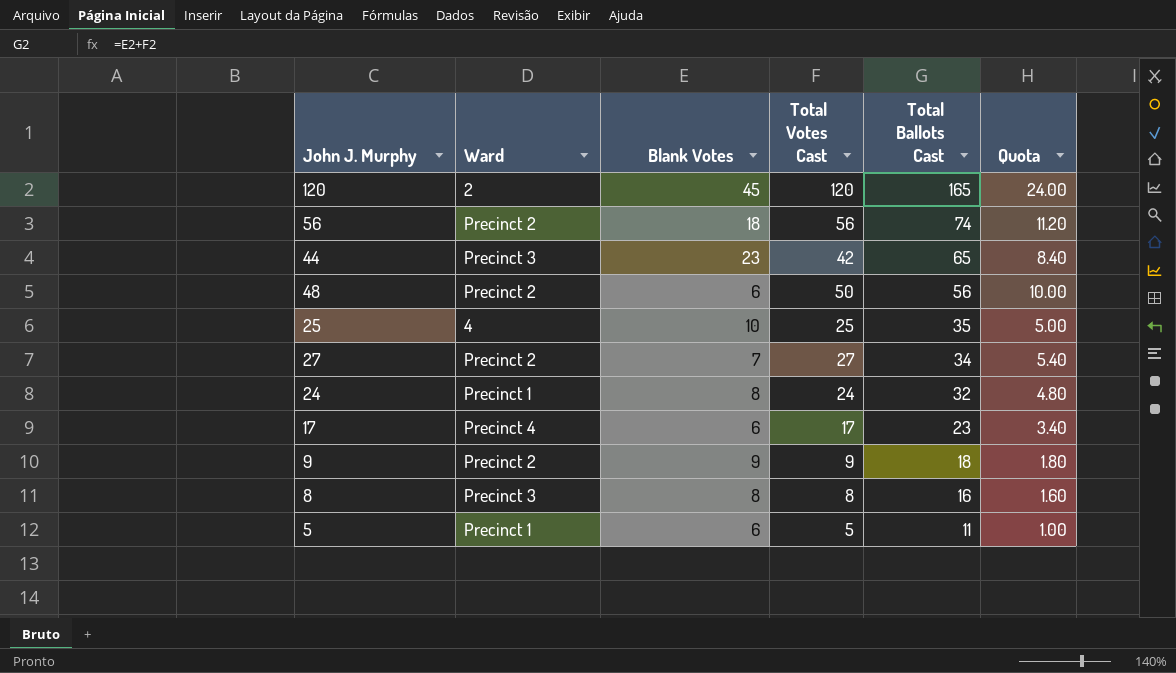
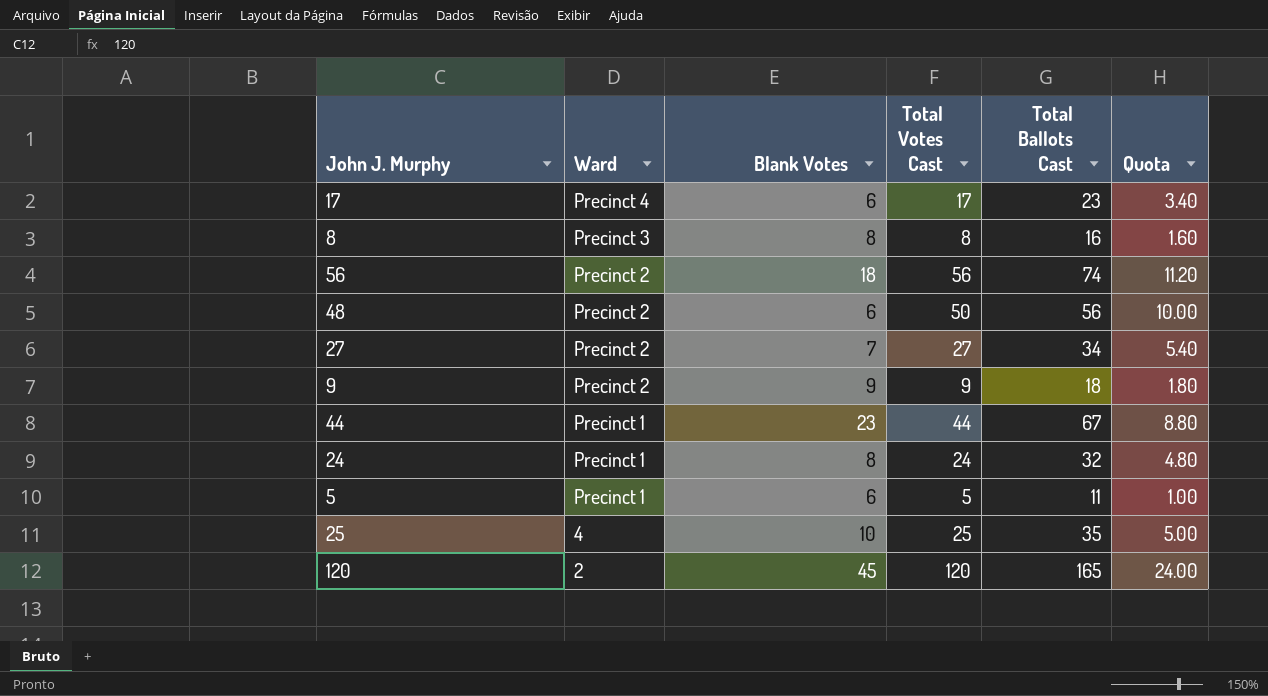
row order: Total Ballots Cast descending -> Ward descending
44 | Ward: Precinct 3 -> Precinct 1
44 | Total Votes Cast: 42 -> 44
44 | Total Ballots Cast: 65 -> 67
44 | Quota: 8.40 -> 8.80

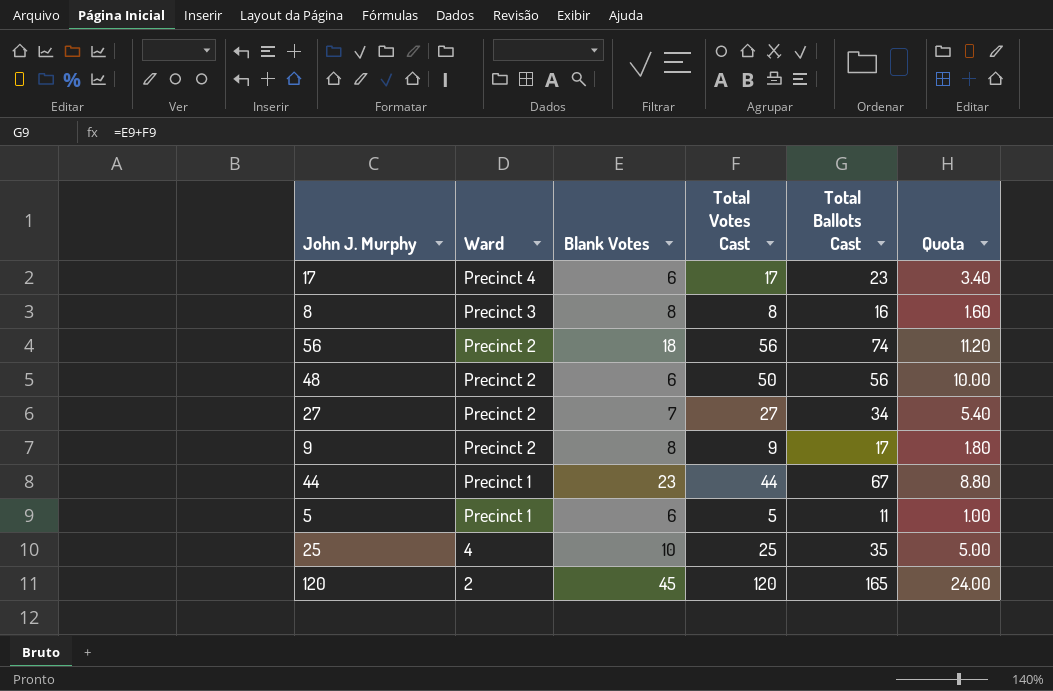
row 24: Precinct 1 | 8 | 24 | 32 | 4.80 -> none
9 | Blank Votes: 9 -> 8
9 | Total Ballots Cast: 18 -> 17

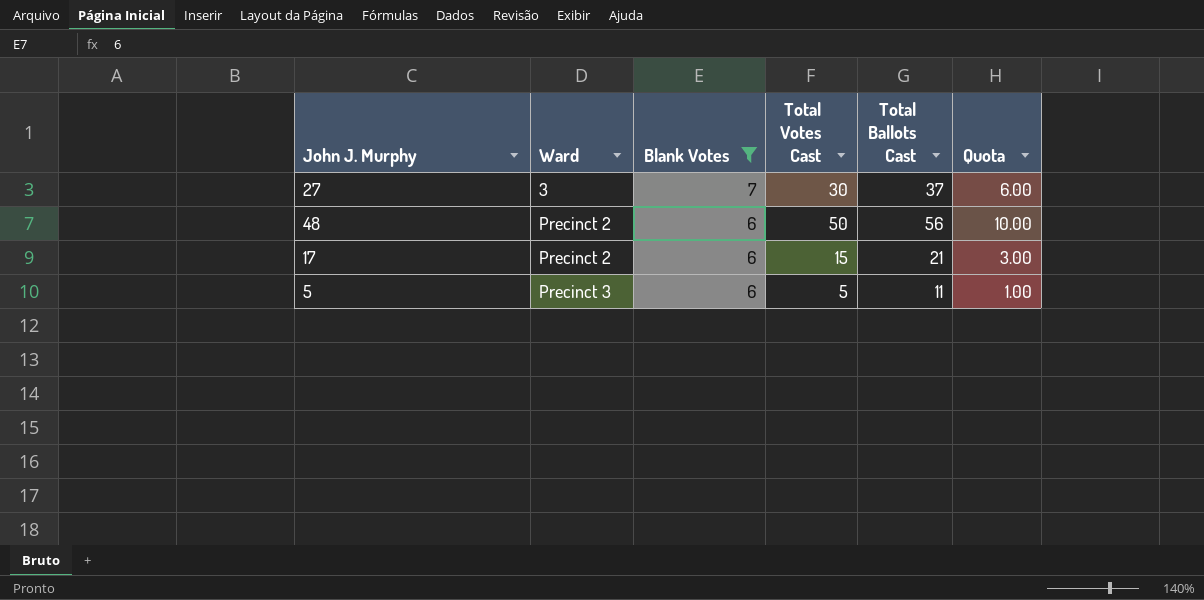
filter: none -> Blank Votes <= 7
row order: Ward descending -> Ward ascending
27 | Ward: Precinct 2 -> 3
27 | Total Votes Cast: 27 -> 30
27 | Total Ballots Cast: 34 -> 37
27 | Quota: 5.40 -> 6.00
17 | Ward: Precinct 4 -> Precinct 2
17 | Total Votes Cast: 17 -> 15
17 | Total Ballots Cast: 23 -> 21
17 | Quota: 3.40 -> 3.00
5 | Ward: Precinct 1 -> Precinct 3

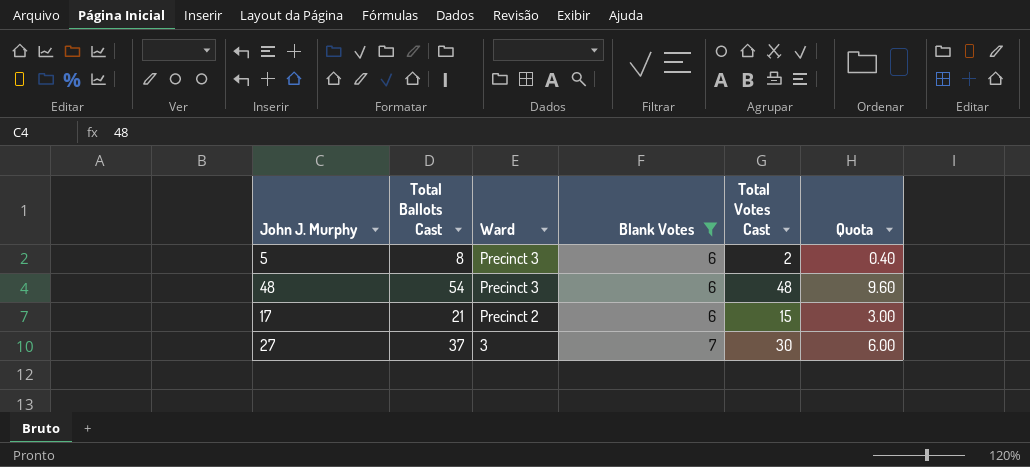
row order: Ward ascending -> Ward descending
column Total Ballots Cast | position: 5 -> 2
5 | Total Ballots Cast: 11 -> 8
5 | Total Votes Cast: 5 -> 2
5 | Quota: 1.00 -> 0.40
48 | Total Ballots Cast: 56 -> 54
48 | Ward: Precinct 2 -> Precinct 3
48 | Total Votes Cast: 50 -> 48
48 | Quota: 10.00 -> 9.60

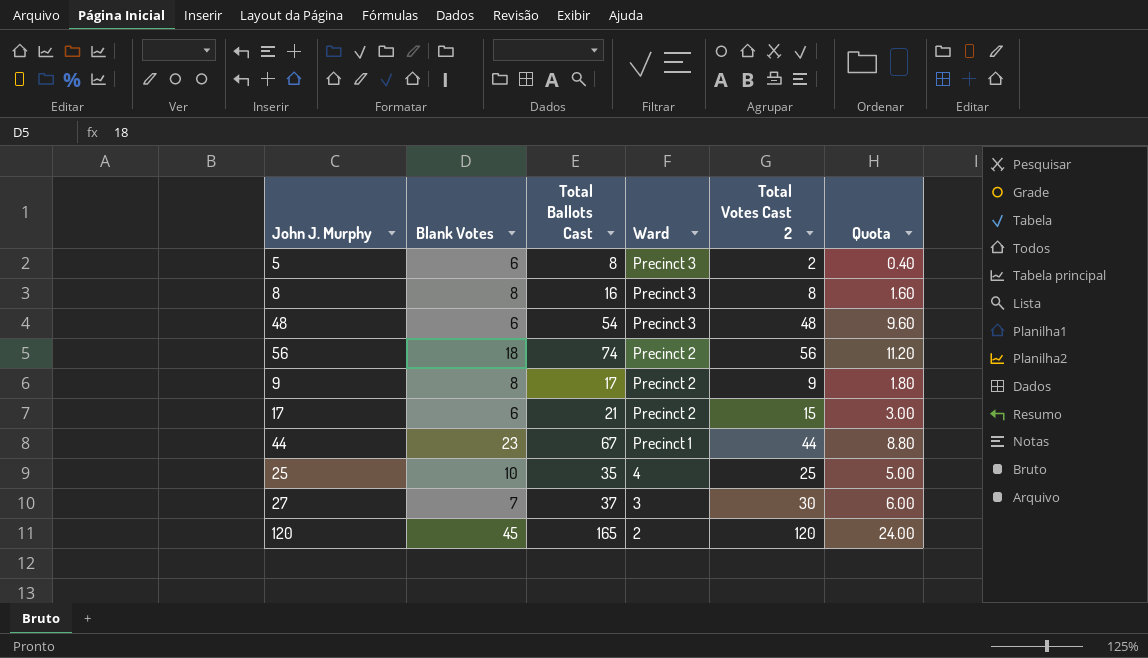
filter: Blank Votes <= 7 -> none
column Blank Votes | position: 4 -> 2
column name: Total Votes Cast -> Total Votes Cast 2

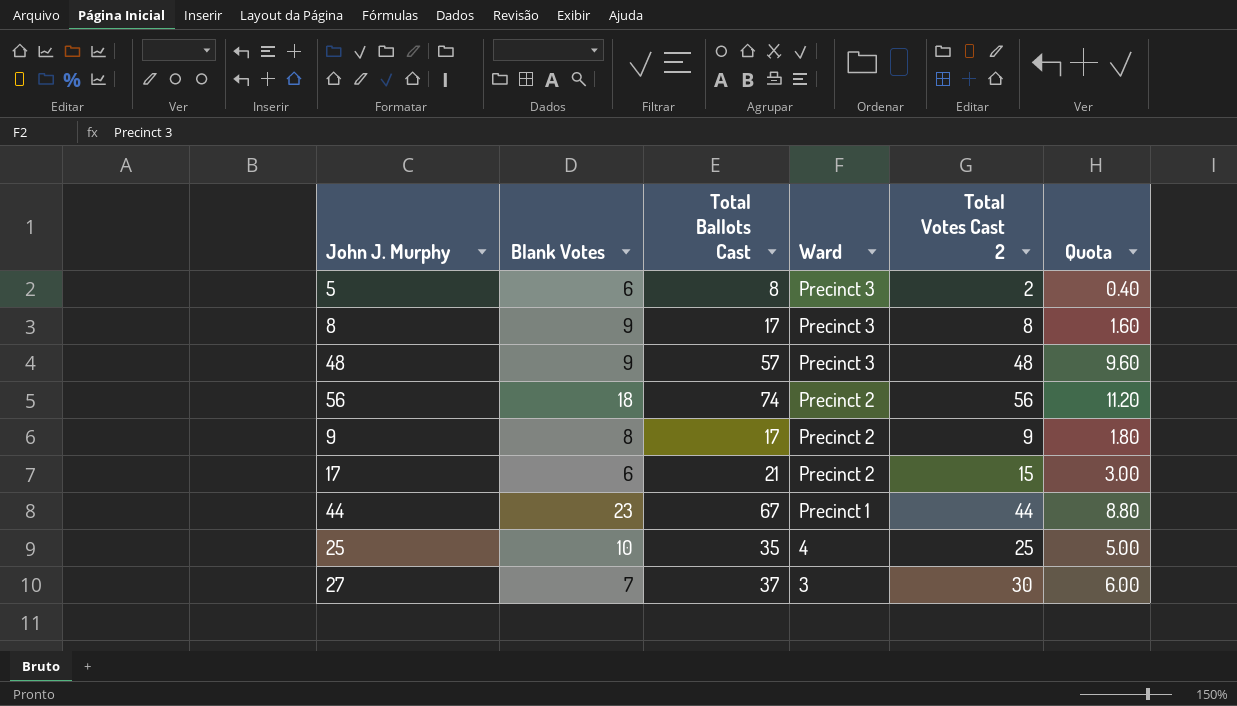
row 120: 45 | 165 | 2 | 120 | 24.00 -> none
8 | Blank Votes: 8 -> 9
8 | Total Ballots Cast: 16 -> 17
48 | Blank Votes: 6 -> 9
48 | Total Ballots Cast: 54 -> 57

